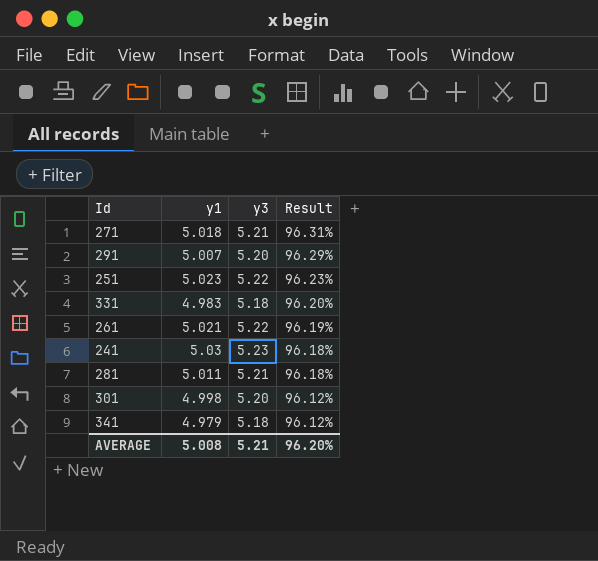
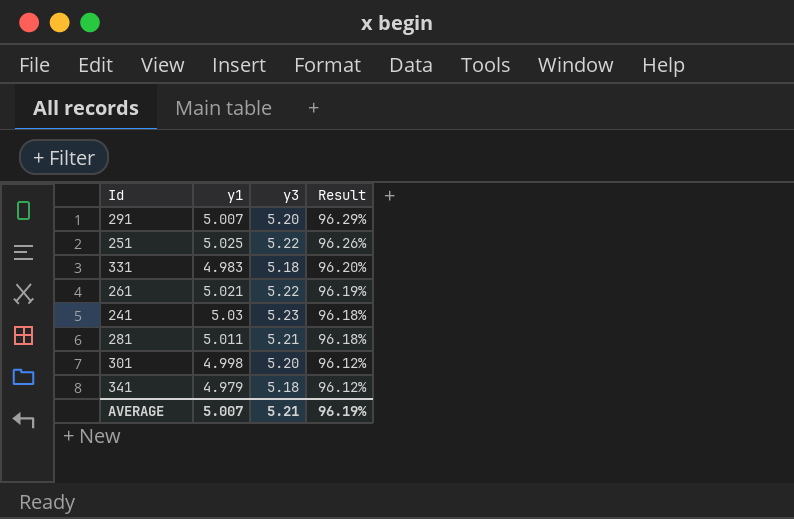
row 271: 5.018 | 5.21 | 96.31% -> none
251 | y1: 5.023 -> 5.025
251 | Result: 96.23% -> 96.26%
AVERAGE | y1: 5.008 -> 5.007
AVERAGE | Result: 96.20% -> 96.19%

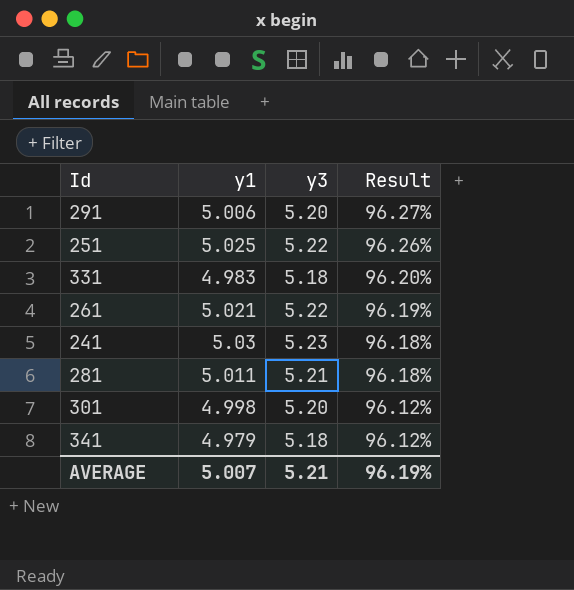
291 | y1: 5.007 -> 5.006
291 | Result: 96.29% -> 96.27%

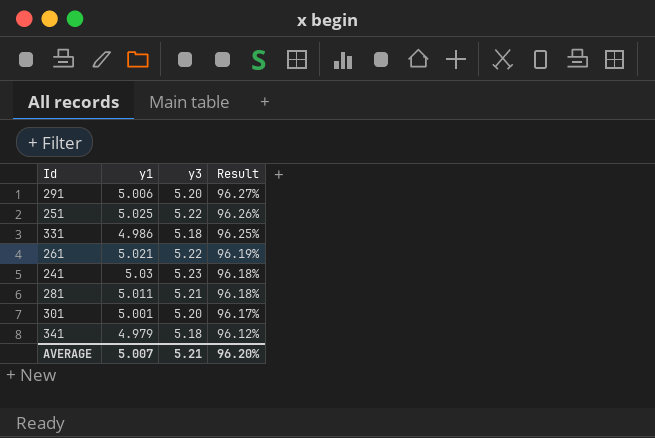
331 | y1: 4.983 -> 4.986
331 | Result: 96.20% -> 96.25%
301 | y1: 4.998 -> 5.001
301 | Result: 96.12% -> 96.17%
AVERAGE | Result: 96.19% -> 96.20%

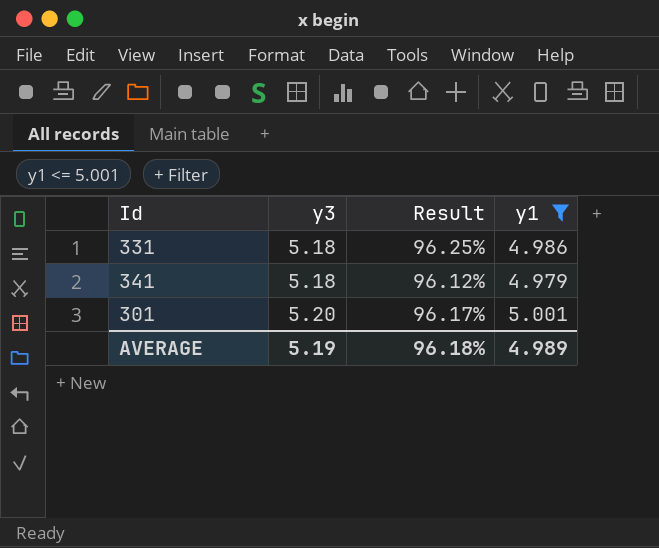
filter: none -> y1 <= 5.001
row order: Result descending -> y3 ascending
column y1 | position: 2 -> 4
AVERAGE | y3: 5.21 -> 5.19
AVERAGE | Result: 96.20% -> 96.18%
AVERAGE | y1: 5.007 -> 4.989

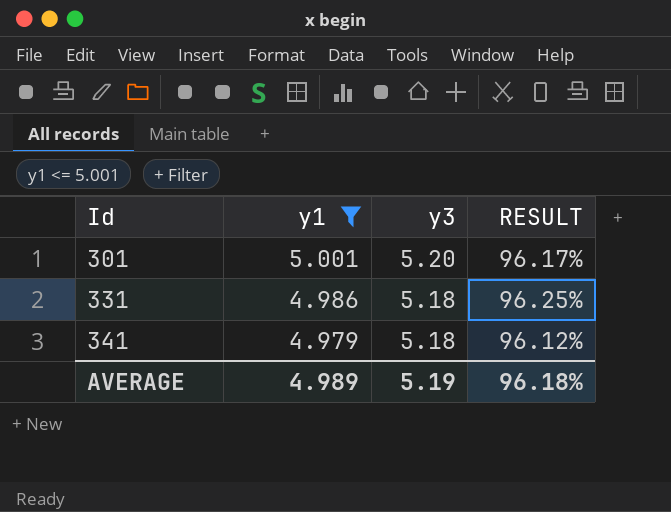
row order: y3 ascending -> Id ascending
column y1 | position: 4 -> 2
column name: Result -> RESULT

